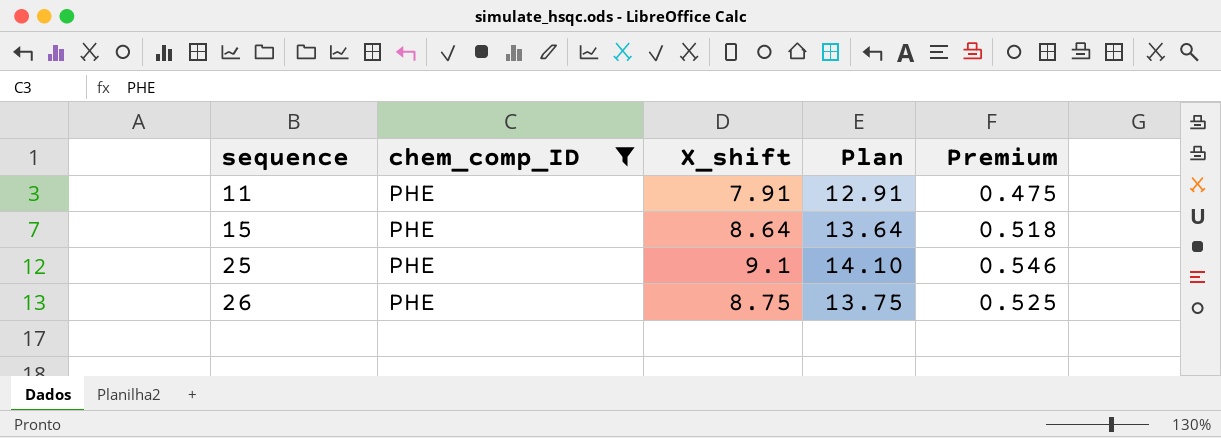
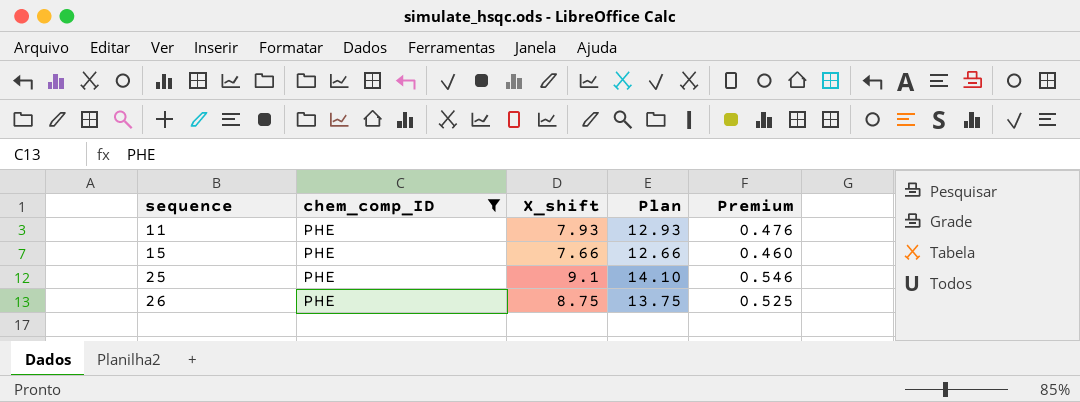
11 | X_shift: 7.91 -> 7.93
11 | Plan: 12.91 -> 12.93
11 | Premium: 0.475 -> 0.476
15 | X_shift: 8.64 -> 7.66
15 | Plan: 13.64 -> 12.66
15 | Premium: 0.518 -> 0.460

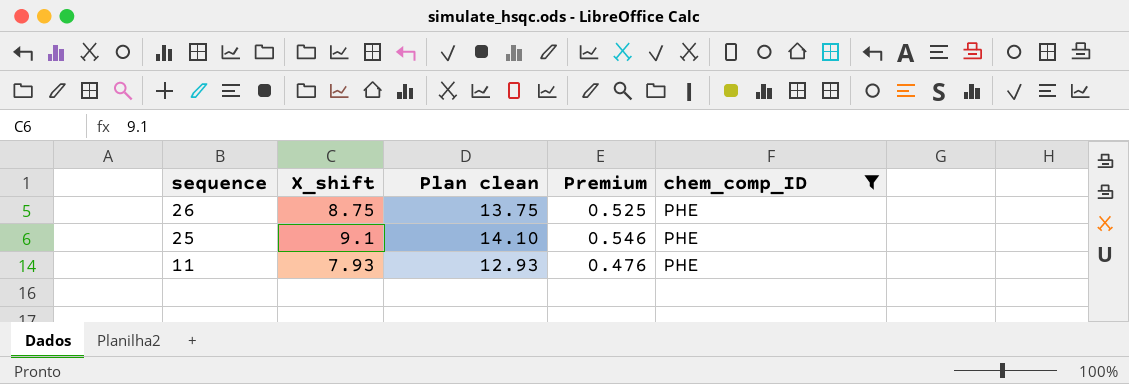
row order: sequence ascending -> sequence descending
column name: Plan -> Plan clean
column chem_comp_ID | position: 2 -> 5
row 15: PHE | 7.66 | 12.66 | 0.460 -> none

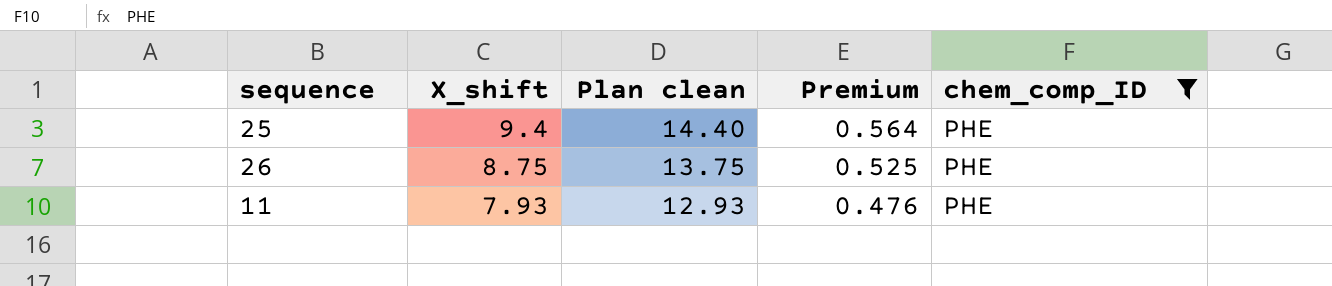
row order: sequence descending -> X_shift descending
25 | X_shift: 9.1 -> 9.4
25 | Plan clean: 14.10 -> 14.40
25 | Premium: 0.546 -> 0.564

